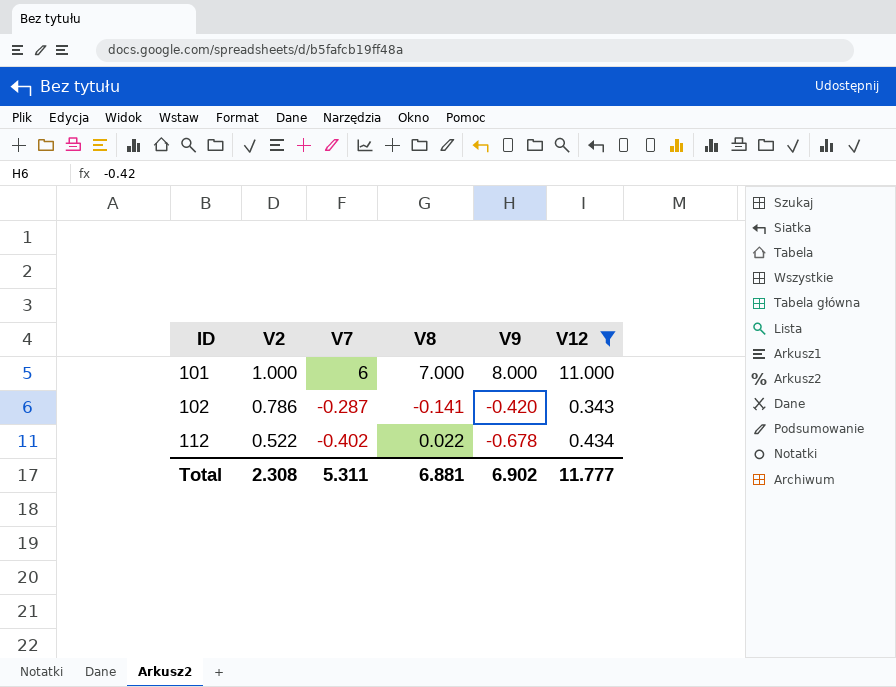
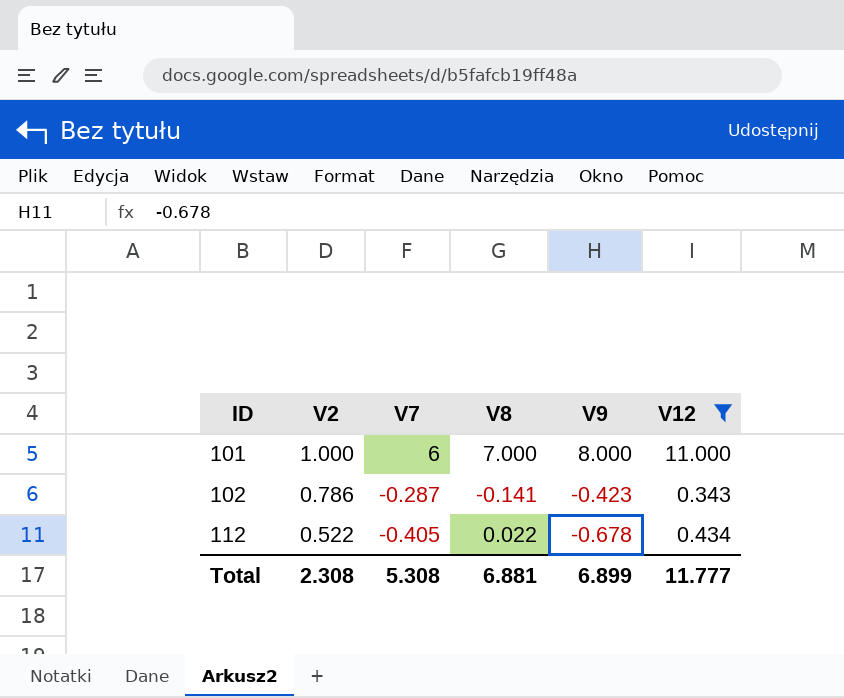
102 | V9: -0.420 -> -0.423
112 | V7: -0.402 -> -0.405
Total | V7: 5.311 -> 5.308
Total | V9: 6.902 -> 6.899

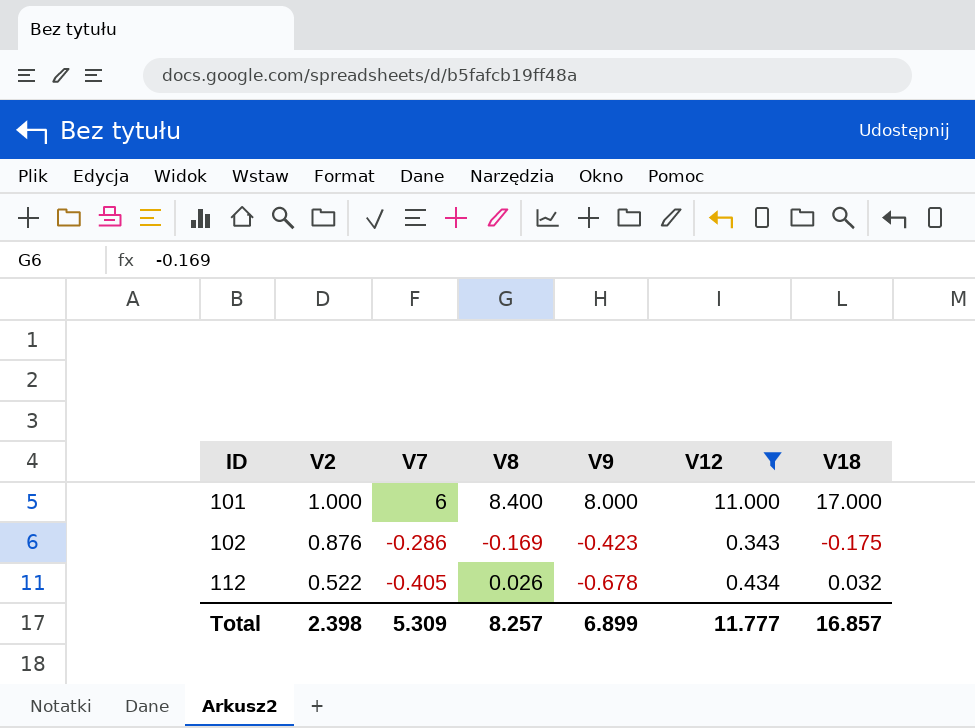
column V18 | position: none -> 7
101 | V8: 7.000 -> 8.400
102 | V2: 0.786 -> 0.876
102 | V7: -0.287 -> -0.286
102 | V8: -0.141 -> -0.169
112 | V8: 0.022 -> 0.026
Total | V2: 2.308 -> 2.398
Total | V7: 5.308 -> 5.309
Total | V8: 6.881 -> 8.257

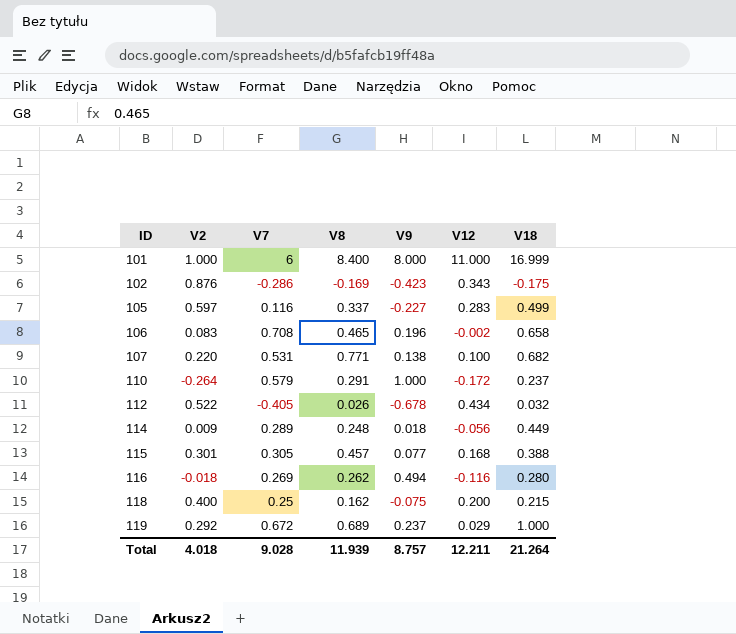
filter: V12 >= 0.343 -> none
101 | V18: 17.000 -> 16.999
Total | V2: 2.398 -> 4.018
Total | V7: 5.309 -> 9.028
Total | V8: 8.257 -> 11.939
Total | V9: 6.899 -> 8.757
Total | V12: 11.777 -> 12.211
Total | V18: 16.857 -> 21.264

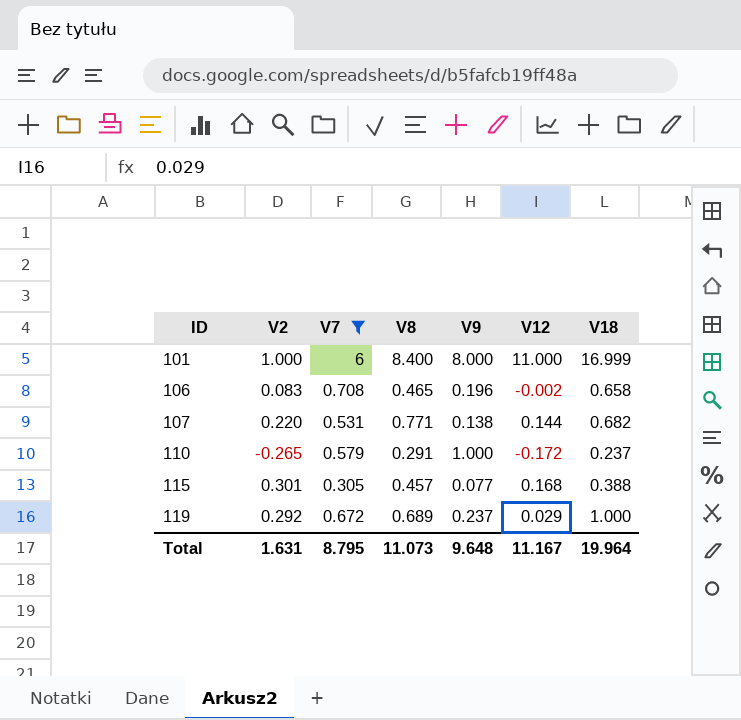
filter: none -> V7 >= 0.305
107 | V12: 0.100 -> 0.144
110 | V2: -0.264 -> -0.265
Total | V2: 4.018 -> 1.631
Total | V7: 9.028 -> 8.795
Total | V8: 11.939 -> 11.073
Total | V9: 8.757 -> 9.648
Total | V12: 12.211 -> 11.167
Total | V18: 21.264 -> 19.964

